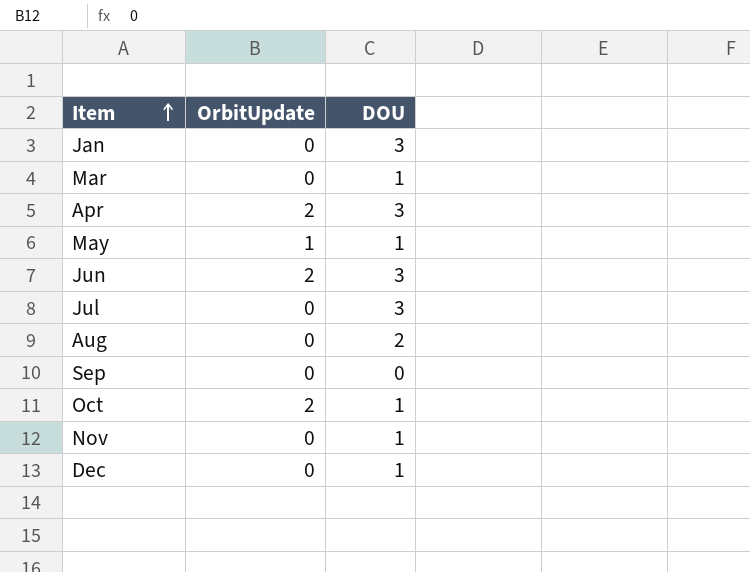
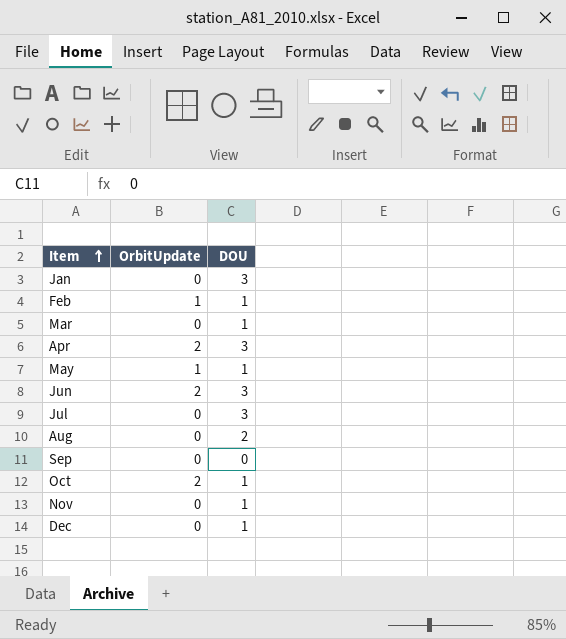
row Feb: none -> 1 | 1

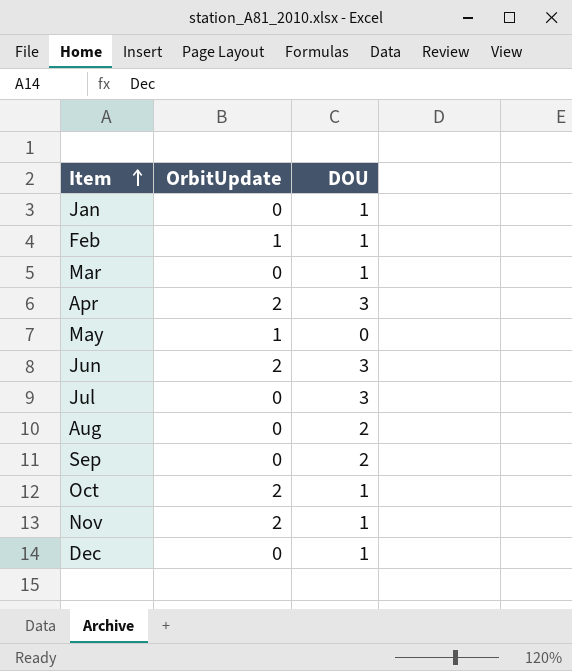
Jan | DOU: 3 -> 1
May | DOU: 1 -> 0
Sep | DOU: 0 -> 2
Nov | OrbitUpdate: 0 -> 2

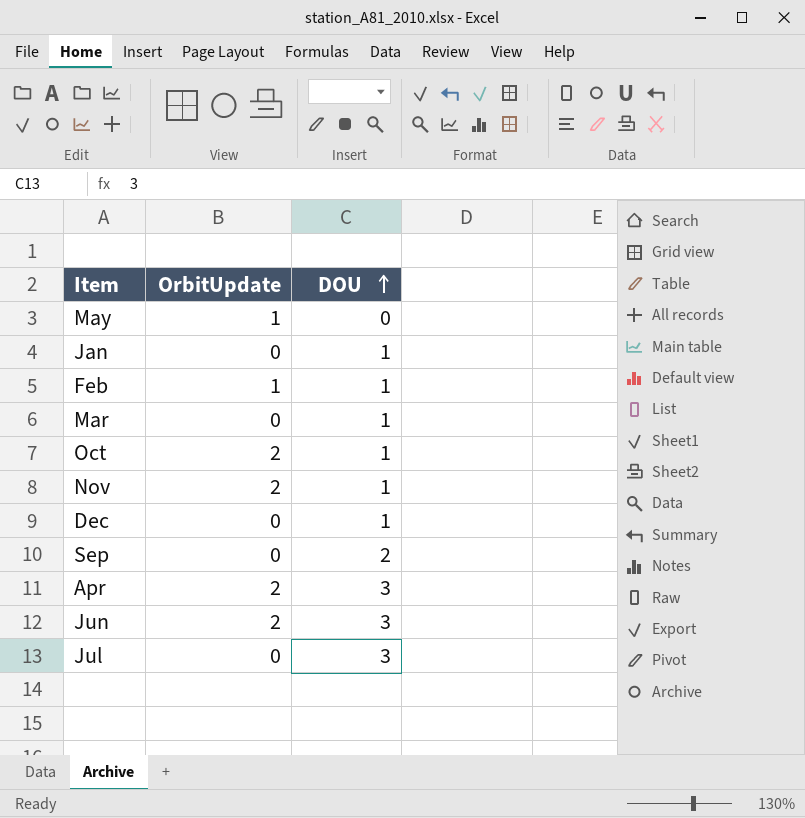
row order: Item ascending -> DOU ascending
row Aug: 0 | 2 -> none

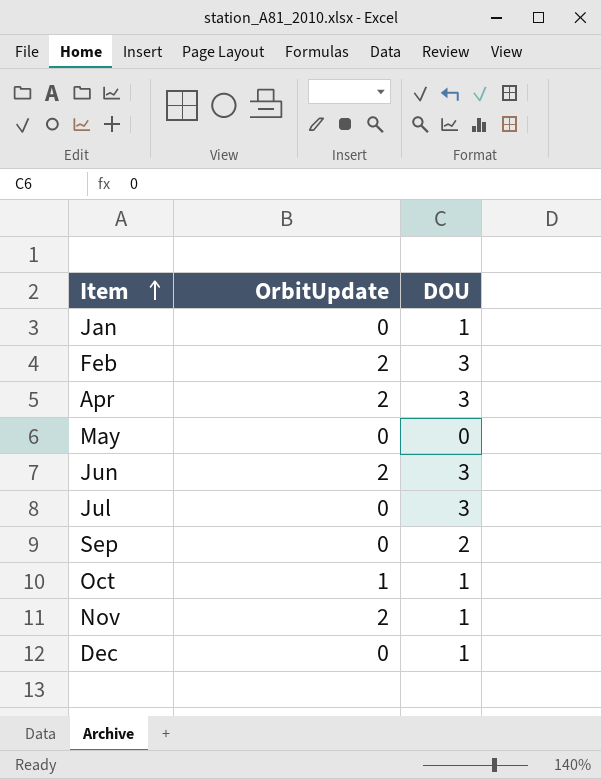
row order: DOU ascending -> Item ascending
row Mar: 0 | 1 -> none
Feb | OrbitUpdate: 1 -> 2
Feb | DOU: 1 -> 3
May | OrbitUpdate: 1 -> 0
Oct | OrbitUpdate: 2 -> 1

